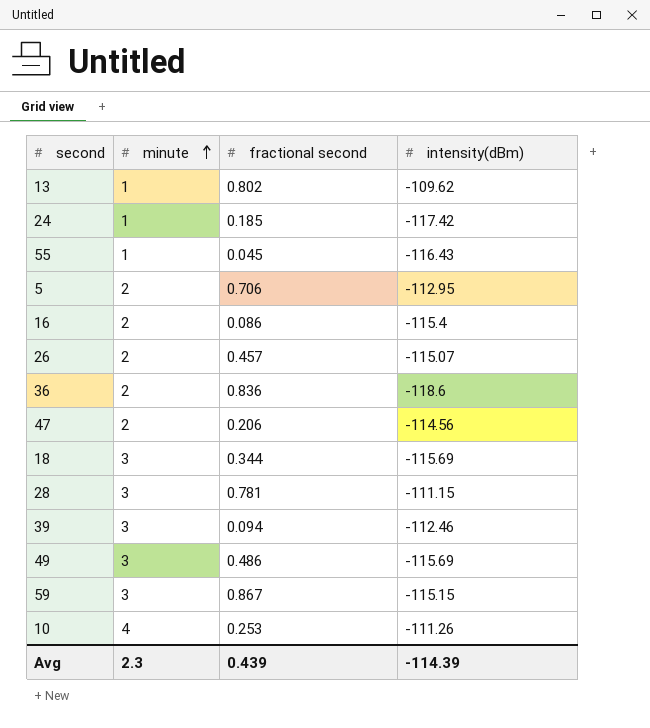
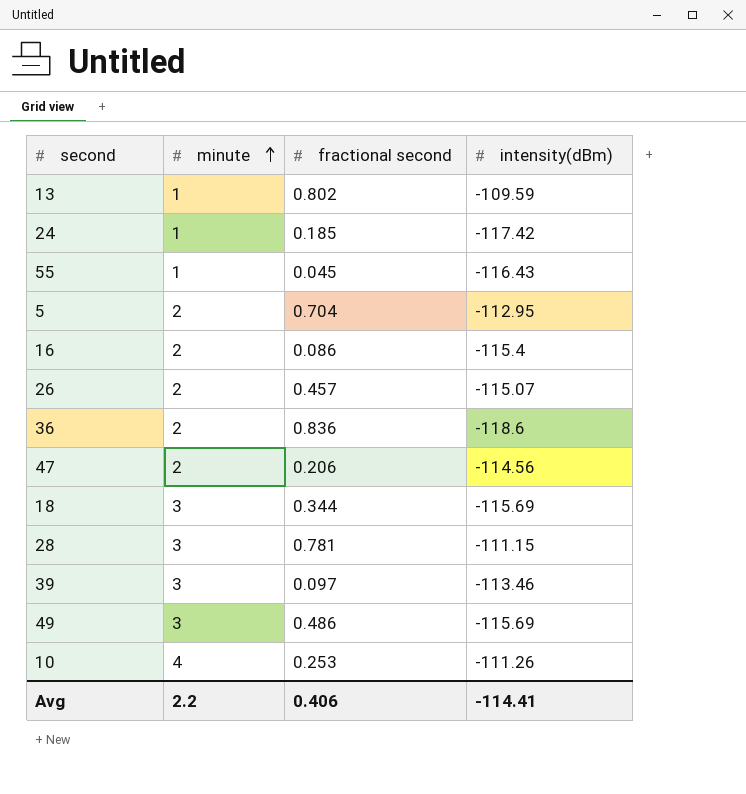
row 59: 3 | 0.867 | -115.15 -> none
13 | intensity(dBm): -109.62 -> -109.59
5 | fractional second: 0.706 -> 0.704
39 | fractional second: 0.094 -> 0.097
39 | intensity(dBm): -112.46 -> -113.46
Avg | minute: 2.3 -> 2.2
Avg | fractional second: 0.439 -> 0.406
Avg | intensity(dBm): -114.39 -> -114.41

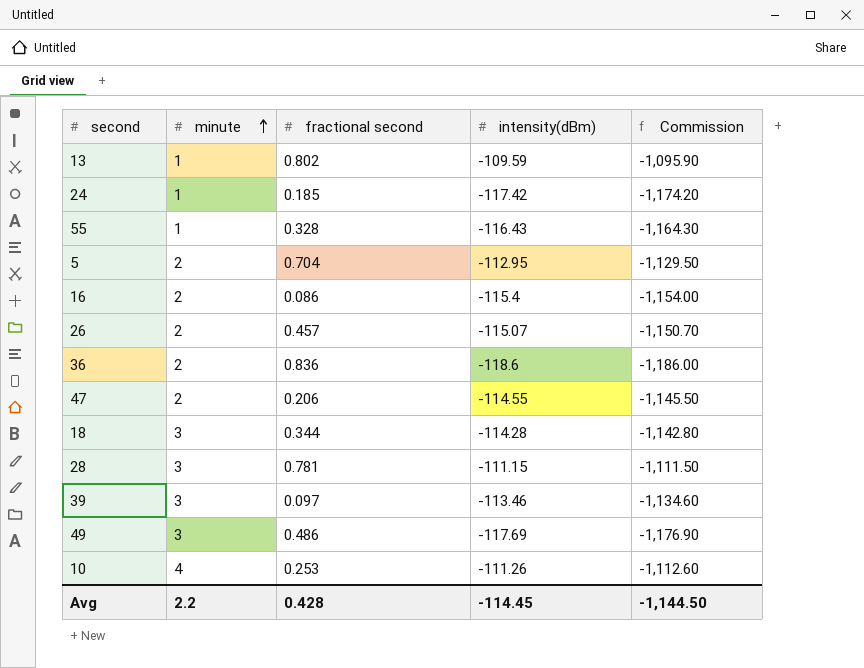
column Commission | formula: none -> [intensity(dBm)] * 10
55 | fractional second: 0.045 -> 0.328
47 | intensity(dBm): -114.56 -> -114.55
18 | intensity(dBm): -115.69 -> -114.28
49 | intensity(dBm): -115.69 -> -117.69
Avg | fractional second: 0.406 -> 0.428
Avg | intensity(dBm): -114.41 -> -114.45

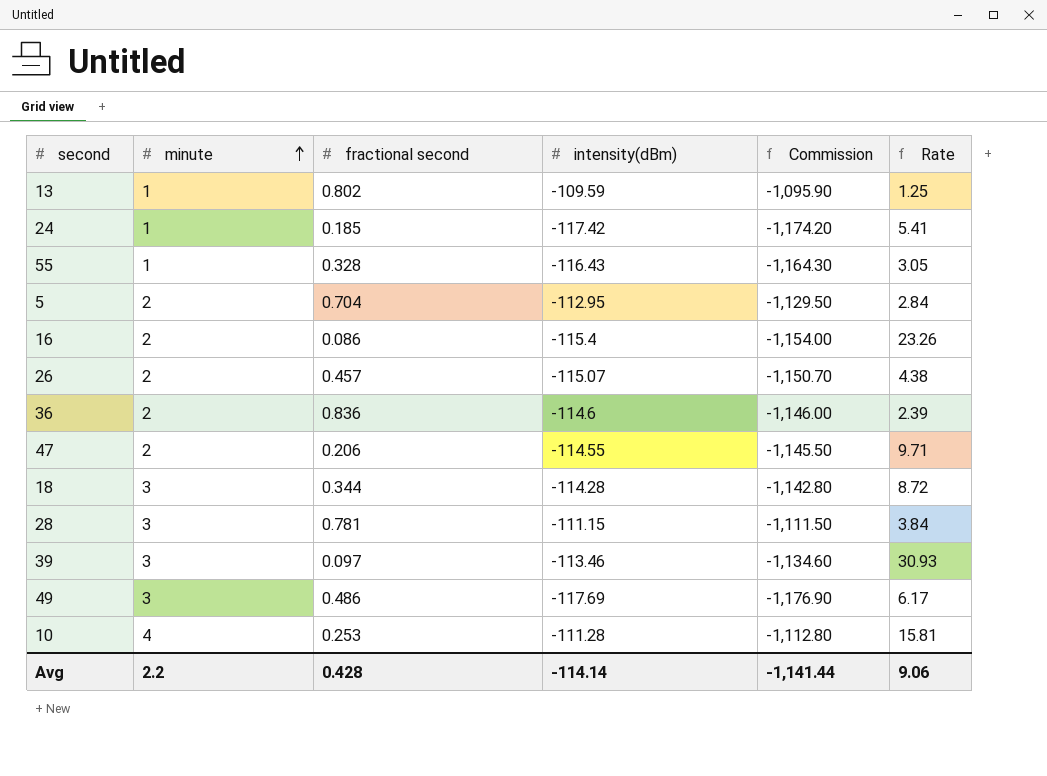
column Rate | formula: none -> [minute] / [fractional second]
36 | intensity(dBm): -118.6 -> -114.6
36 | Commission: -1,186.00 -> -1,146.00
10 | intensity(dBm): -111.26 -> -111.28
10 | Commission: -1,112.60 -> -1,112.80
Avg | intensity(dBm): -114.45 -> -114.14
Avg | Commission: -1,144.50 -> -1,141.44

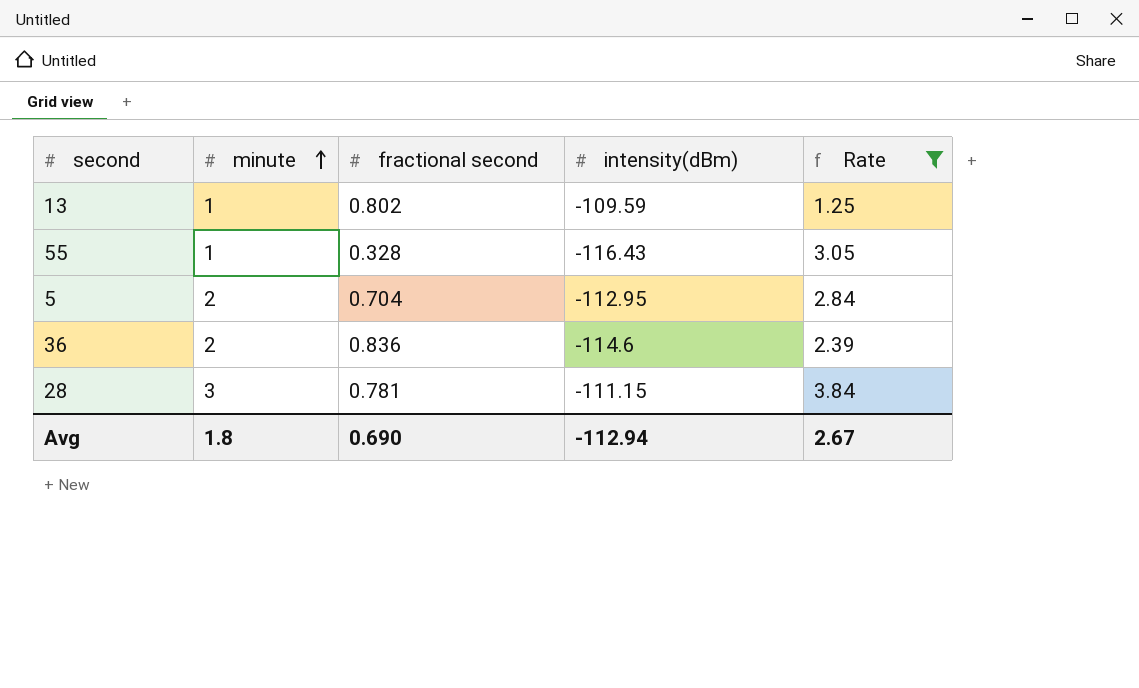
filter: none -> Rate <= 3.84
column Commission | formula: [intensity(dBm)] * 10 -> none
Avg | minute: 2.2 -> 1.8
Avg | fractional second: 0.428 -> 0.690
Avg | intensity(dBm): -114.14 -> -112.94
Avg | Rate: 9.06 -> 2.67

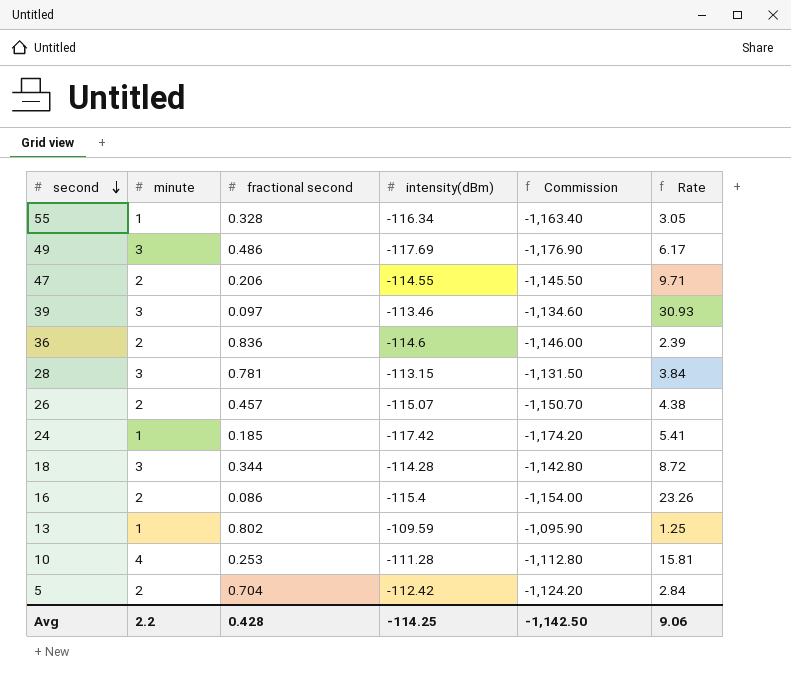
filter: Rate <= 3.84 -> none
row order: minute ascending -> second descending
column Commission | formula: none -> [intensity(dBm)] * 10
55 | intensity(dBm): -116.43 -> -116.34
28 | intensity(dBm): -111.15 -> -113.15
5 | intensity(dBm): -112.95 -> -112.42
Avg | minute: 1.8 -> 2.2
Avg | fractional second: 0.690 -> 0.428
Avg | intensity(dBm): -112.94 -> -114.25
Avg | Rate: 2.67 -> 9.06

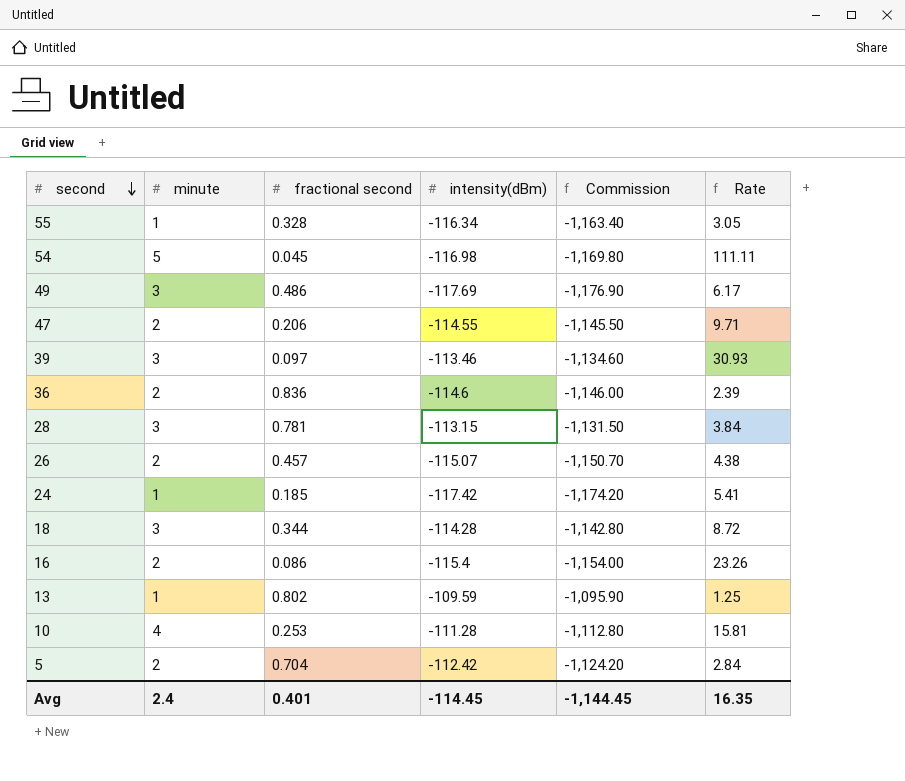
row 54: none -> 5 | 0.045 | -116.98 | -1,169.80 | 111.11
Avg | minute: 2.2 -> 2.4
Avg | fractional second: 0.428 -> 0.401
Avg | intensity(dBm): -114.25 -> -114.45
Avg | Commission: -1,142.50 -> -1,144.45
Avg | Rate: 9.06 -> 16.35

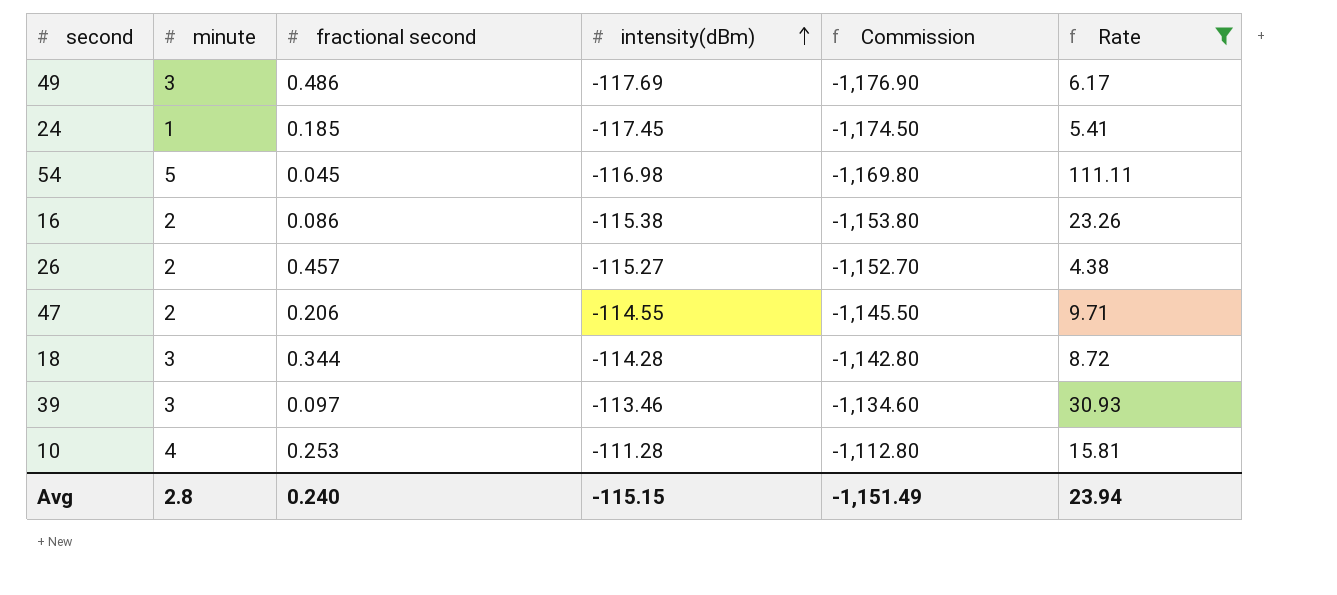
filter: none -> Rate >= 4.38
row order: second descending -> intensity(dBm) ascending
24 | intensity(dBm): -117.42 -> -117.45
24 | Commission: -1,174.20 -> -1,174.50
16 | intensity(dBm): -115.4 -> -115.38
16 | Commission: -1,154.00 -> -1,153.80
26 | intensity(dBm): -115.07 -> -115.27
26 | Commission: -1,150.70 -> -1,152.70
Avg | minute: 2.4 -> 2.8
Avg | fractional second: 0.401 -> 0.240
Avg | intensity(dBm): -114.45 -> -115.15
Avg | Commission: -1,144.45 -> -1,151.49
Avg | Rate: 16.35 -> 23.94

